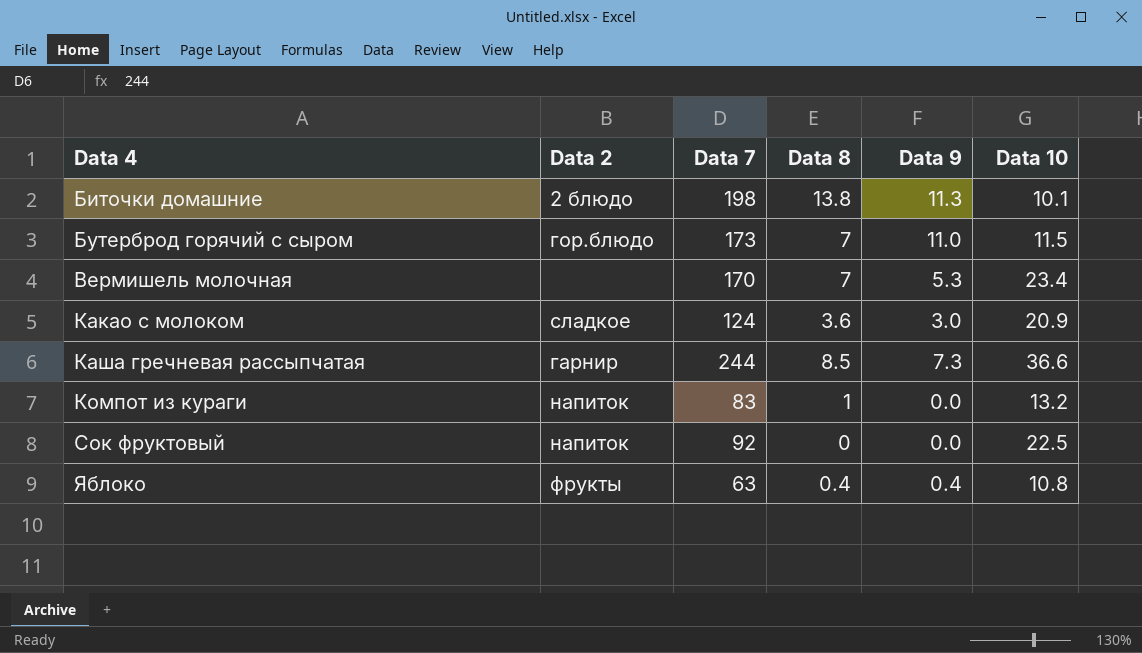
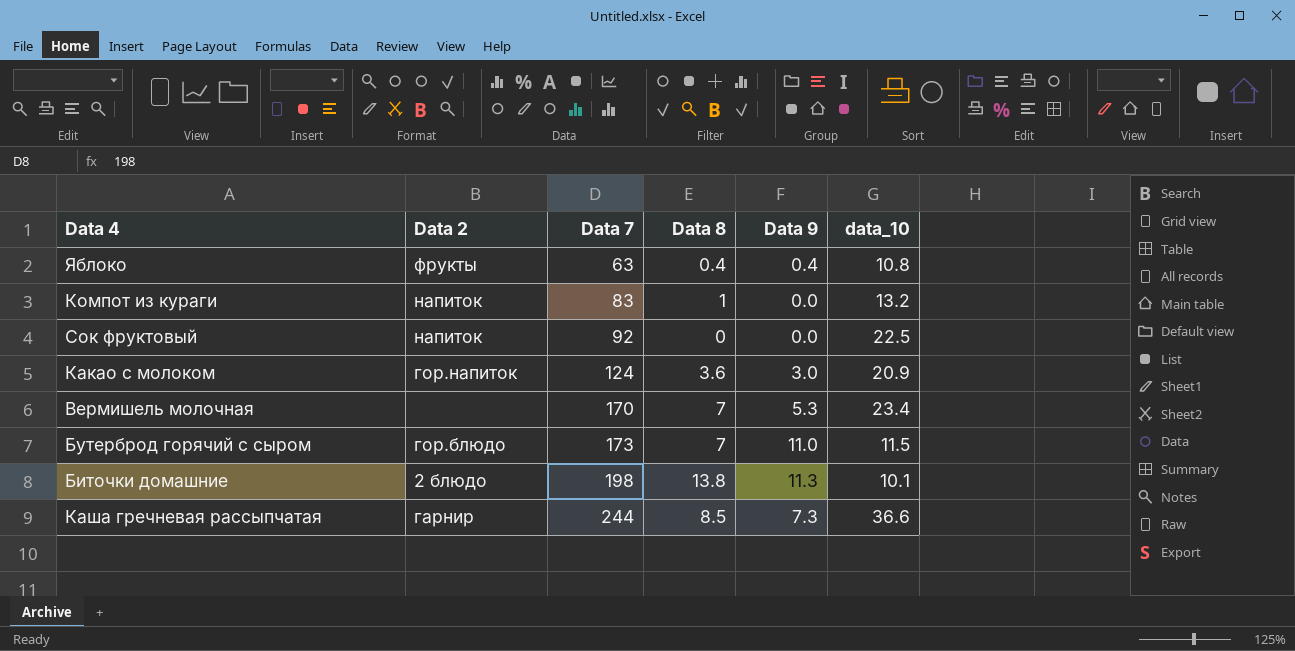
row order: Data 4 ascending -> Data 7 ascending
column name: Data 10 -> data_10
Какао с молоком | Data 2: сладкое -> гор.напиток

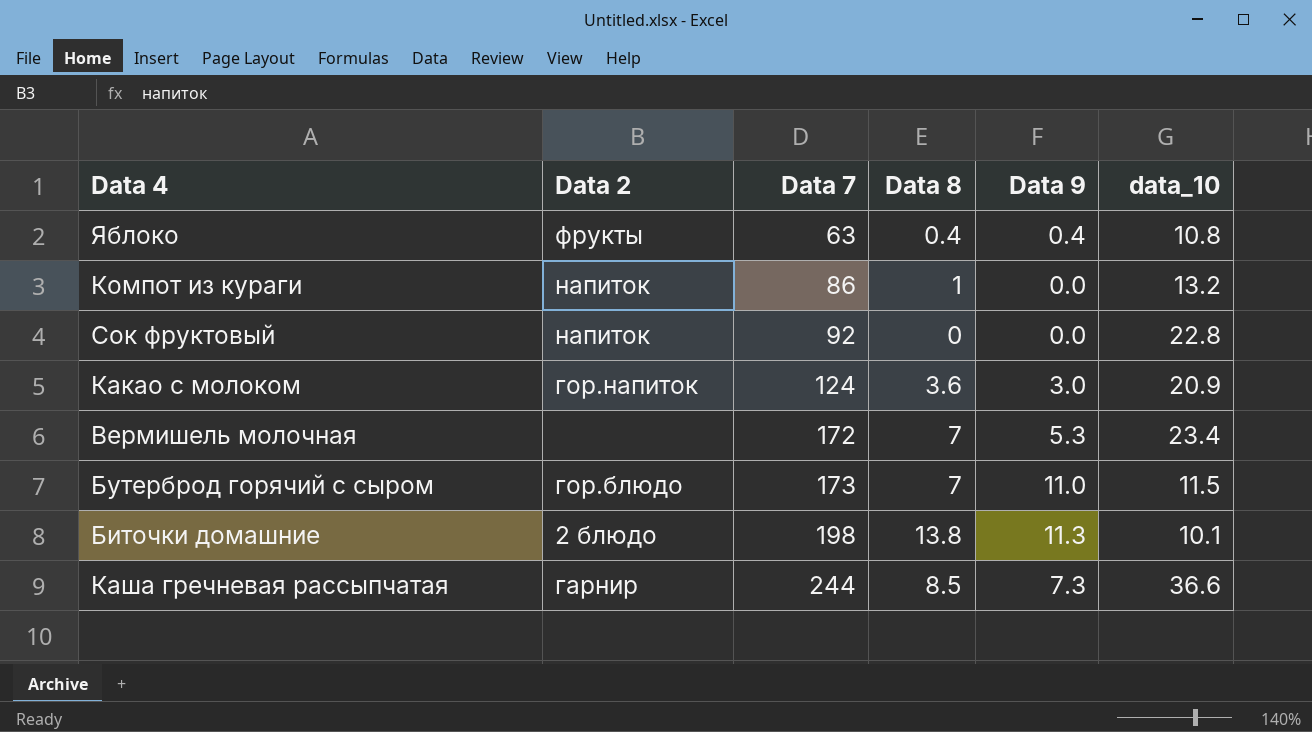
Компот из кураги | Data 7: 83 -> 86
Сок фруктовый | data_10: 22.5 -> 22.8
Вермишель молочная | Data 7: 170 -> 172

